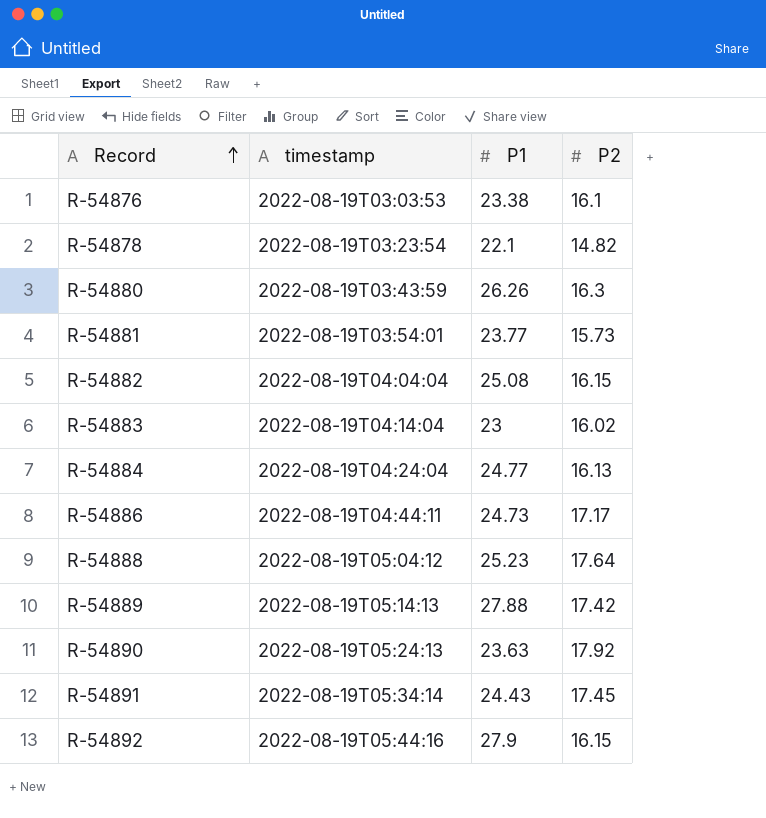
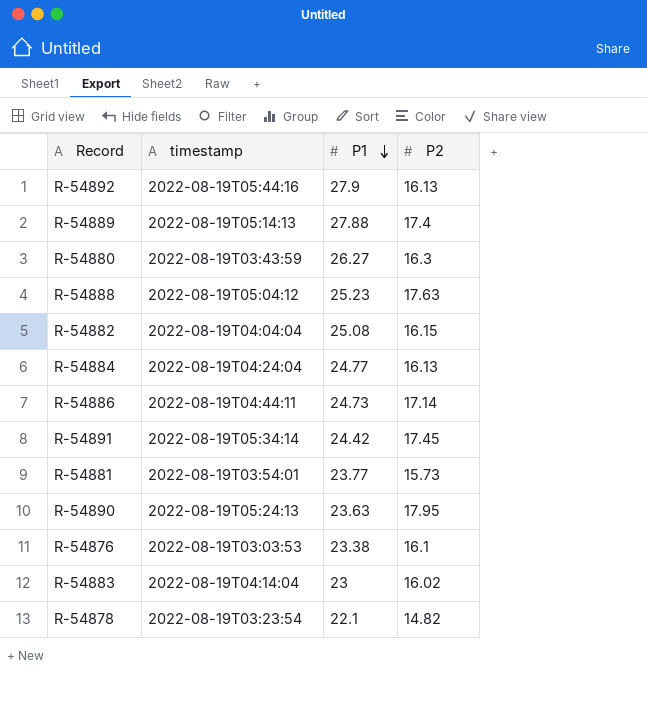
row order: Record ascending -> P1 descending
R-54892 | P2: 16.15 -> 16.13
R-54889 | P2: 17.42 -> 17.4
R-54880 | P1: 26.26 -> 26.27
R-54888 | P2: 17.64 -> 17.63
R-54886 | P2: 17.17 -> 17.14
R-54891 | P1: 24.43 -> 24.42
R-54890 | P2: 17.92 -> 17.95

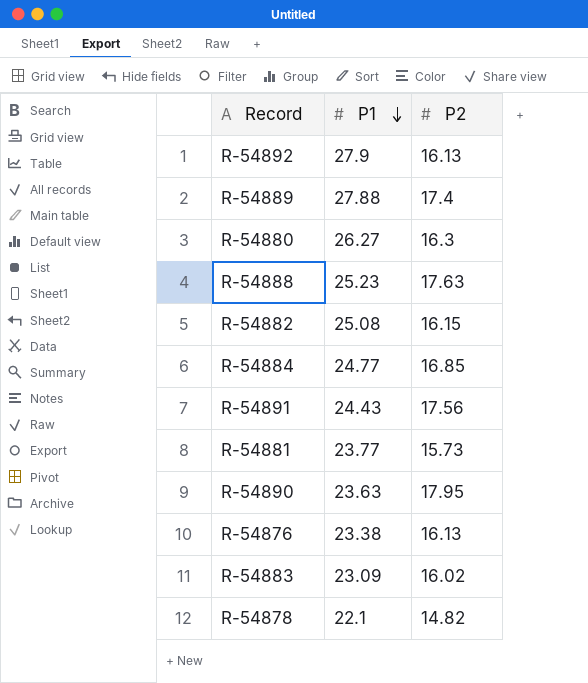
column timestamp | position: 2 -> none
row R-54886: 2022-08-19T04:44:11 | 24.73 | 17.14 -> none
R-54884 | P2: 16.13 -> 16.85
R-54891 | P1: 24.42 -> 24.43
R-54891 | P2: 17.45 -> 17.56
R-54876 | P2: 16.1 -> 16.13
R-54883 | P1: 23 -> 23.09

